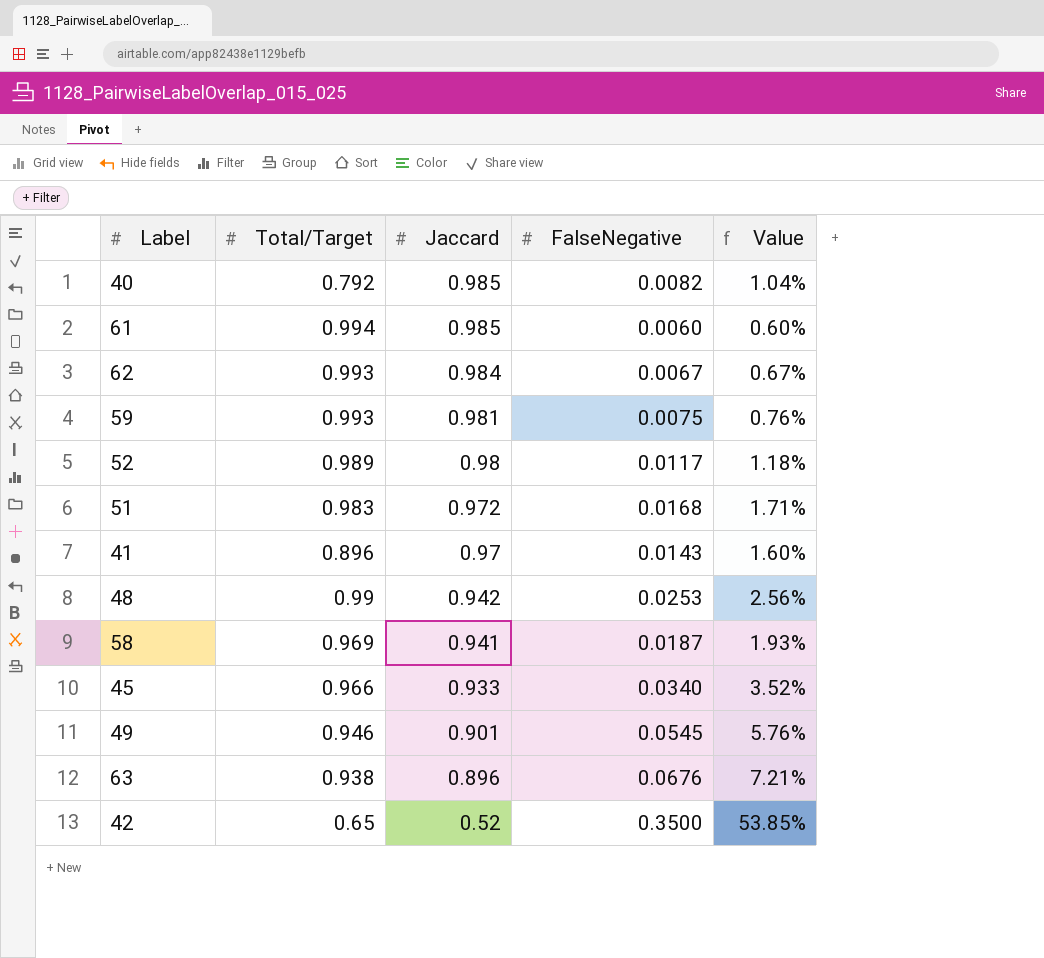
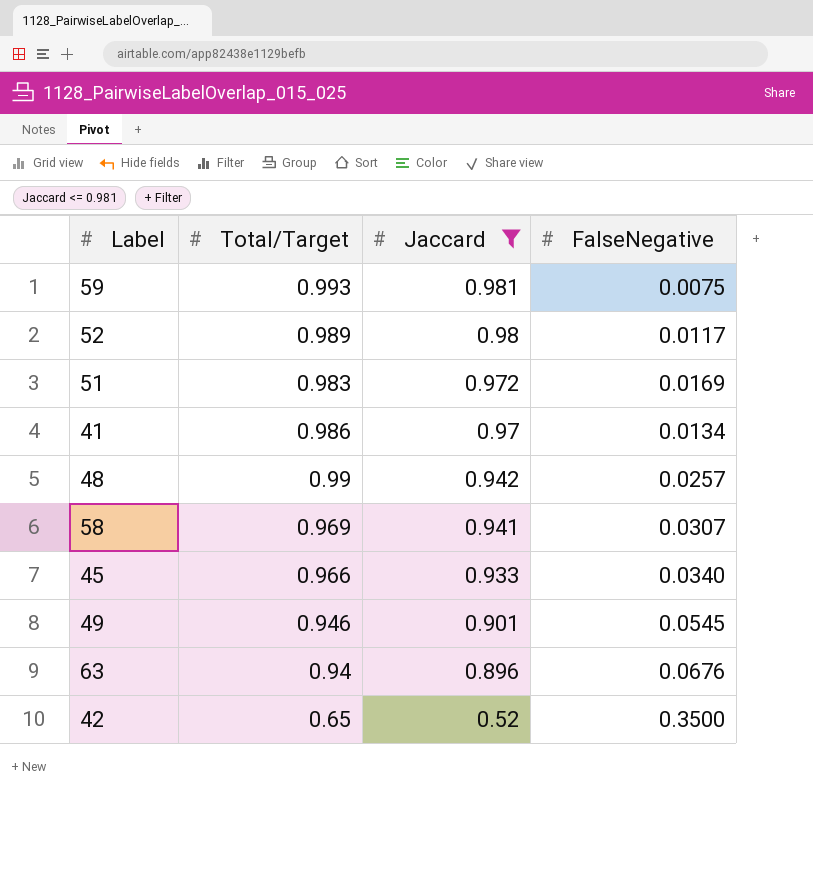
filter: none -> Jaccard <= 0.981
column Value | formula: [FalseNegative] / [Total/Target] -> none
51 | FalseNegative: 0.0168 -> 0.0169
41 | Total/Target: 0.896 -> 0.986
41 | FalseNegative: 0.0143 -> 0.0134
48 | FalseNegative: 0.0253 -> 0.0257
58 | FalseNegative: 0.0187 -> 0.0307
63 | Total/Target: 0.938 -> 0.94

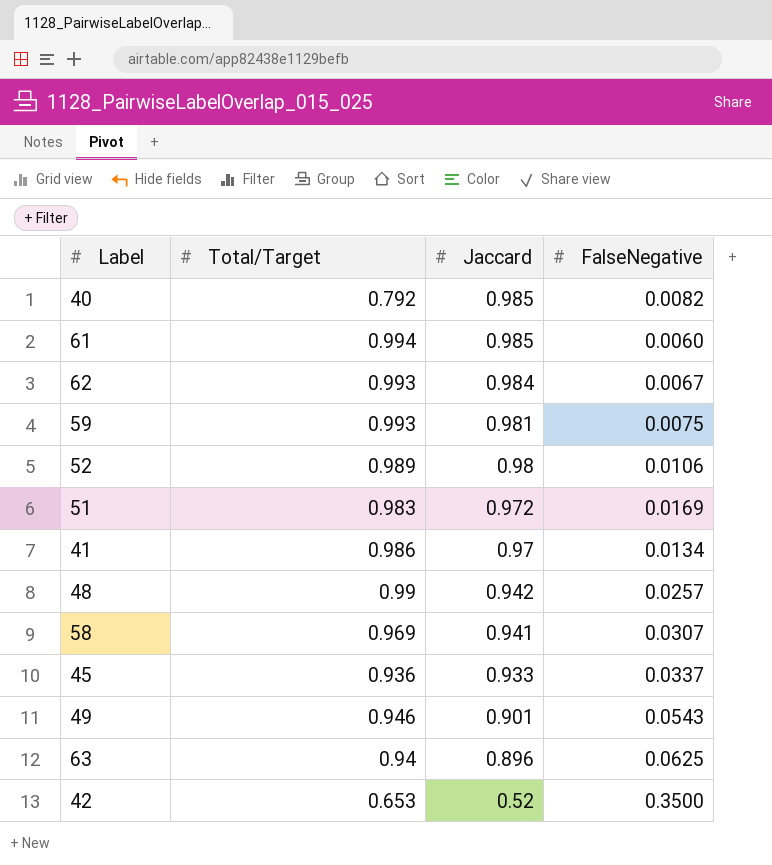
filter: Jaccard <= 0.981 -> none
52 | FalseNegative: 0.0117 -> 0.0106
45 | Total/Target: 0.966 -> 0.936
45 | FalseNegative: 0.0340 -> 0.0337
49 | FalseNegative: 0.0545 -> 0.0543
63 | FalseNegative: 0.0676 -> 0.0625
42 | Total/Target: 0.65 -> 0.653

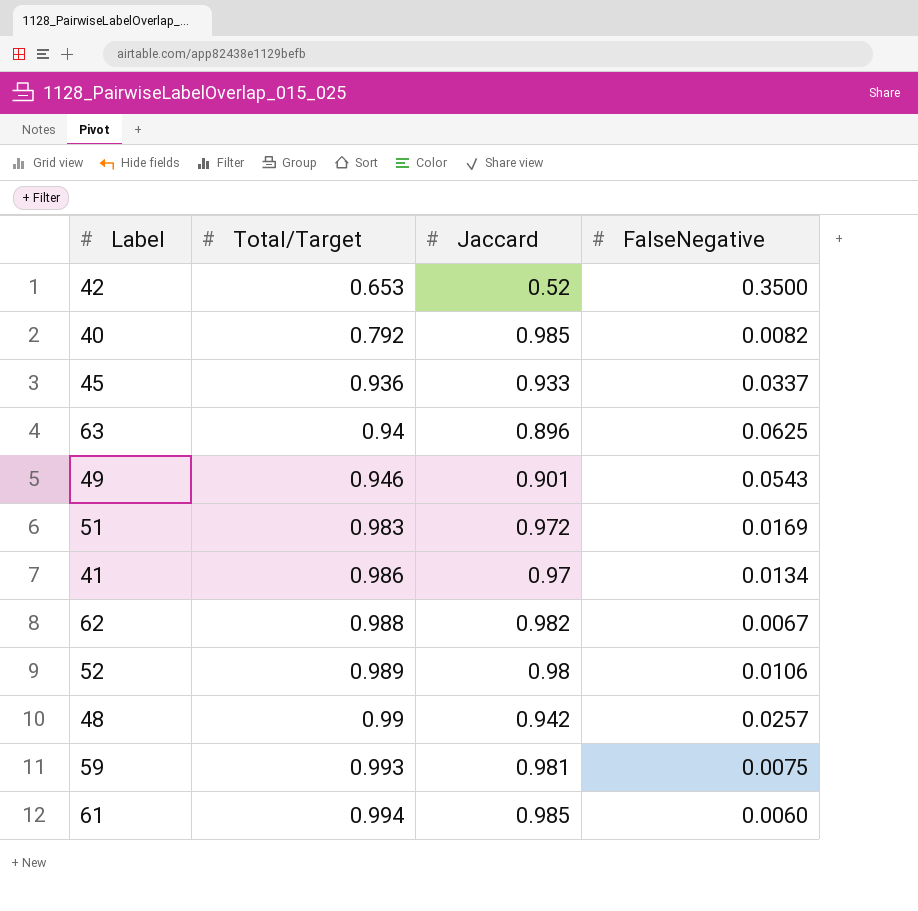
row order: Jaccard descending -> Total/Target ascending
row 58: 0.969 | 0.941 | 0.0307 -> none
62 | Total/Target: 0.993 -> 0.988
62 | Jaccard: 0.984 -> 0.982

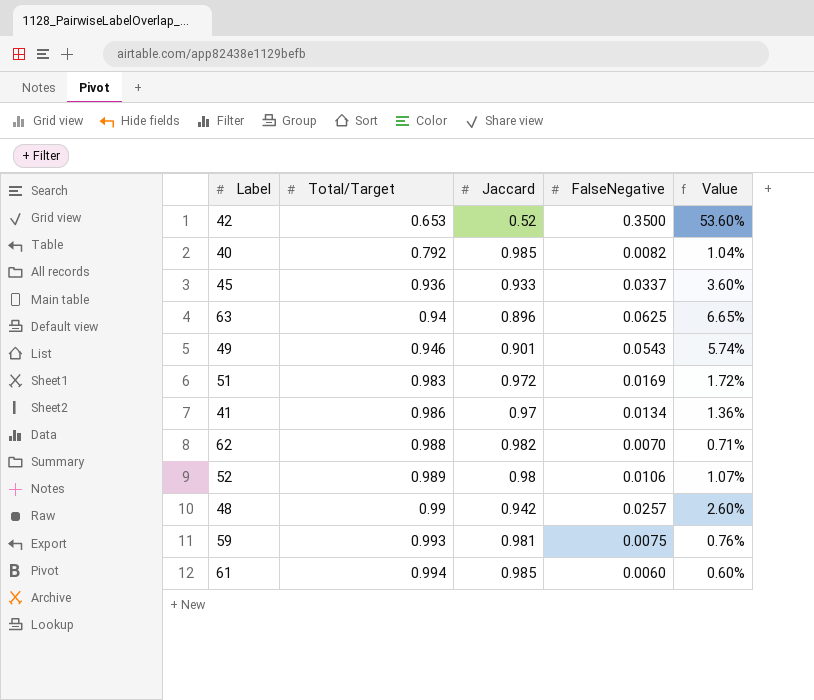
column Value | formula: none -> [FalseNegative] / [Total/Target]
62 | FalseNegative: 0.0067 -> 0.0070

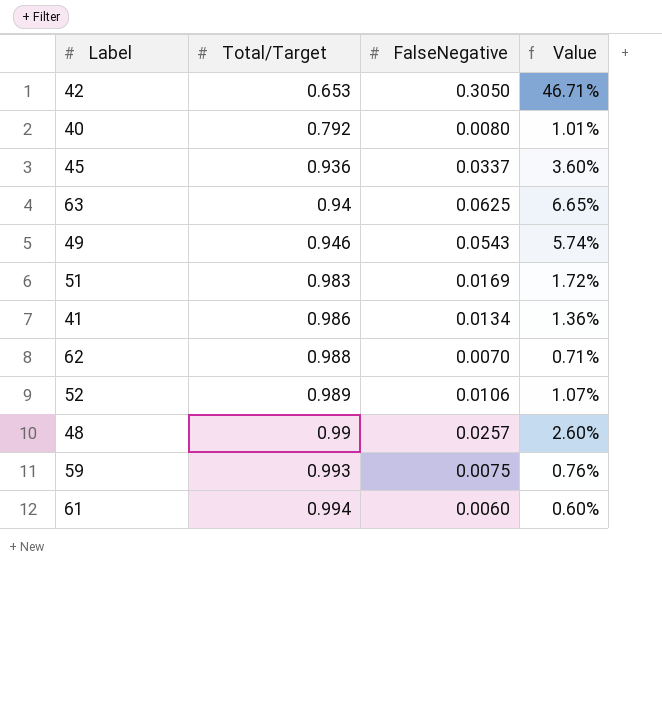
column Jaccard | position: 3 -> none
42 | FalseNegative: 0.3500 -> 0.3050
42 | Value: 53.60% -> 46.71%
40 | FalseNegative: 0.0082 -> 0.0080
40 | Value: 1.04% -> 1.01%

